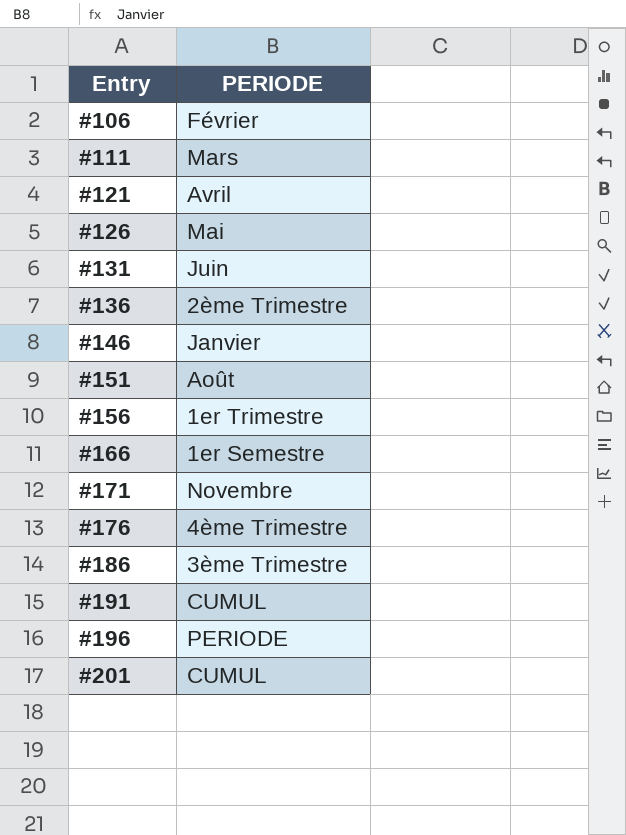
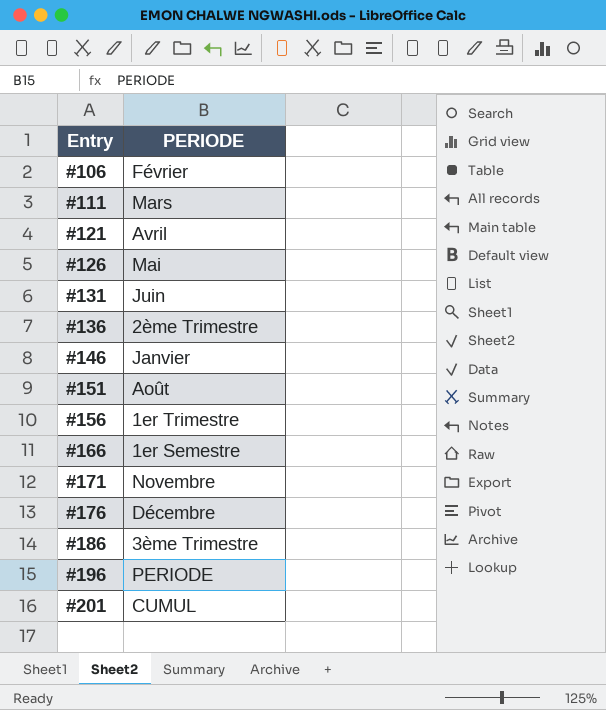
row #191: CUMUL -> none
#176 | PERIODE: 4ème Trimestre -> Décembre

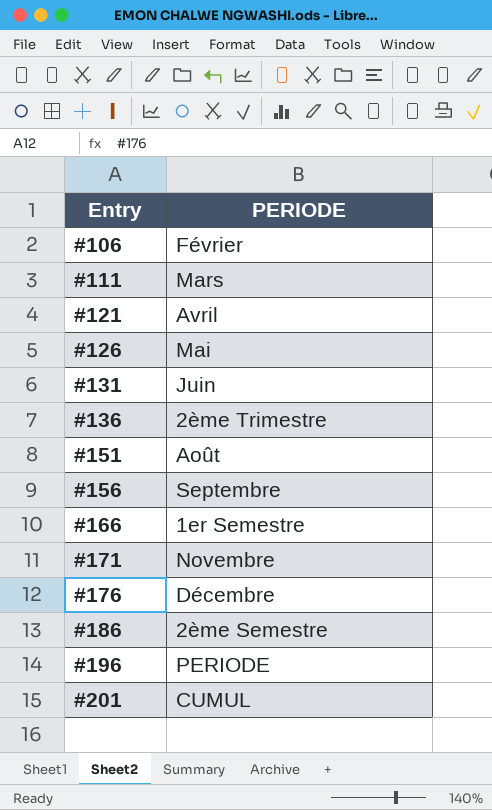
row #146: Janvier -> none
#156 | PERIODE: 1er Trimestre -> Septembre
#186 | PERIODE: 3ème Trimestre -> 2ème Semestre

